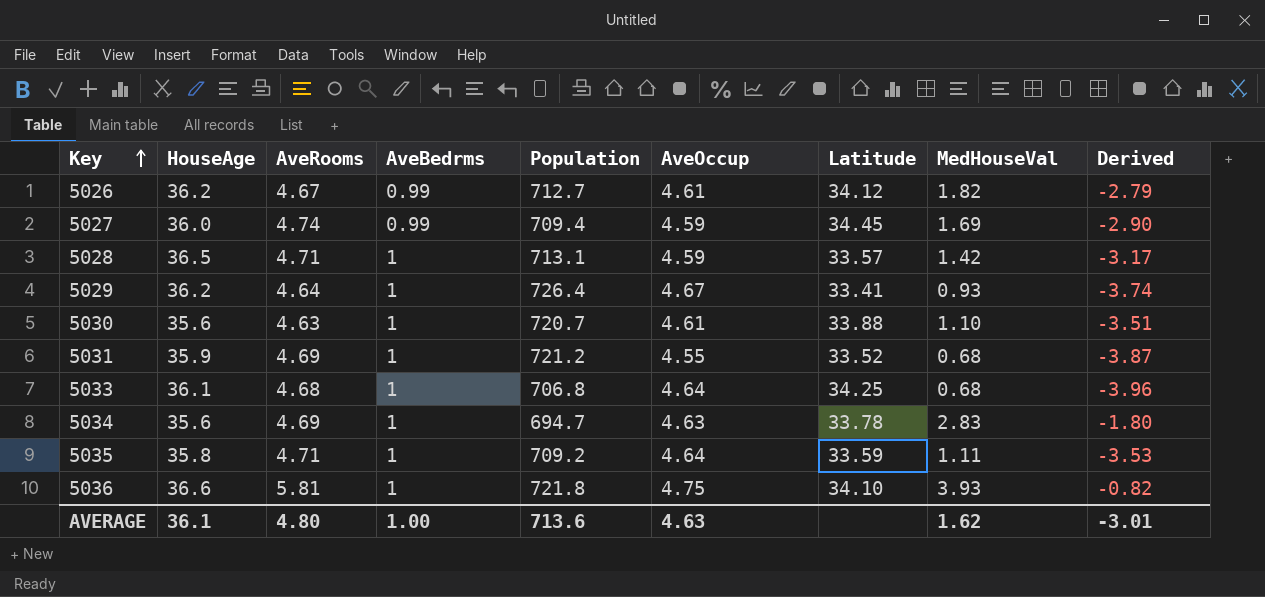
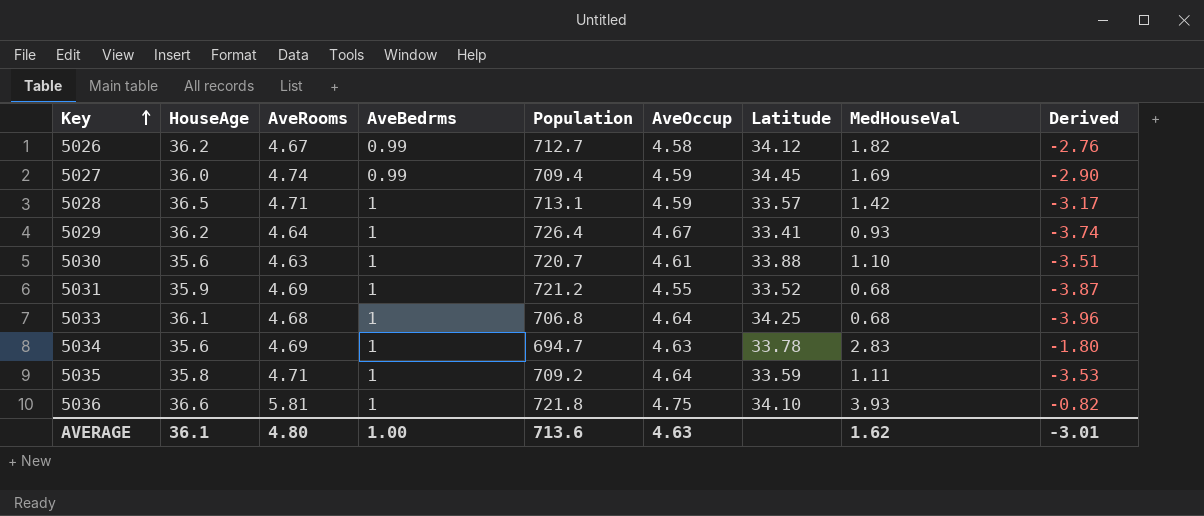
5026 | AveOccup: 4.61 -> 4.58
5026 | Derived: -2.79 -> -2.76

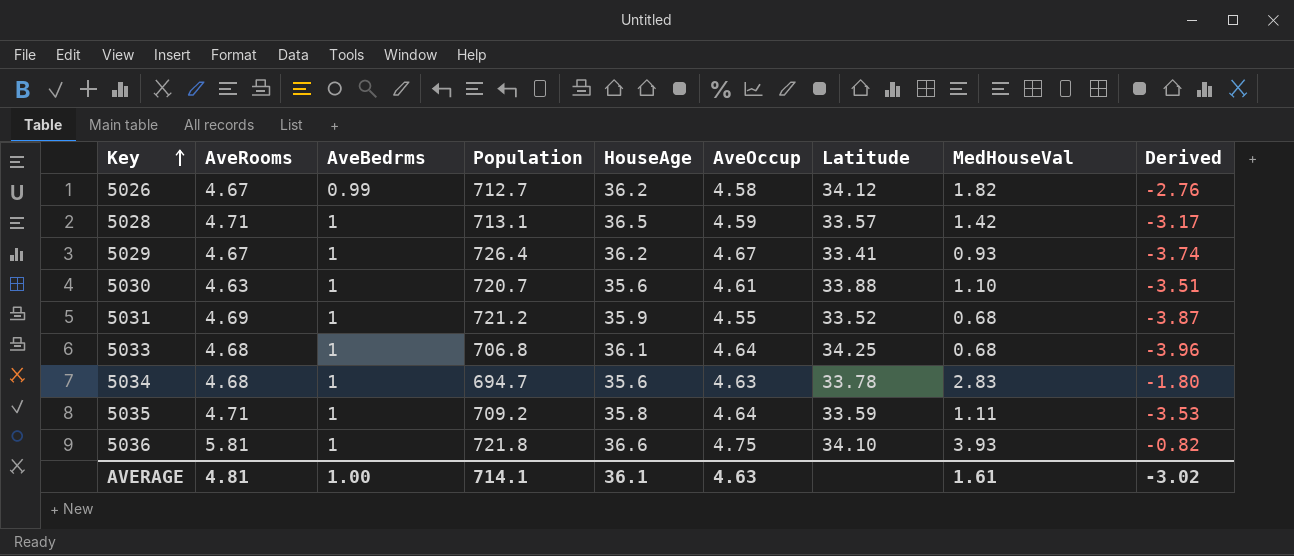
column HouseAge | position: 2 -> 5
row 5027: 36.0 | 4.74 | 0.99 | 709.4 | 4.59 | 34.45 | 1.69 | -2.90 -> none
5029 | AveRooms: 4.64 -> 4.67
5034 | AveRooms: 4.69 -> 4.68
AVERAGE | AveRooms: 4.80 -> 4.81
AVERAGE | Population: 713.6 -> 714.1
AVERAGE | MedHouseVal: 1.62 -> 1.61
AVERAGE | Derived: -3.01 -> -3.02

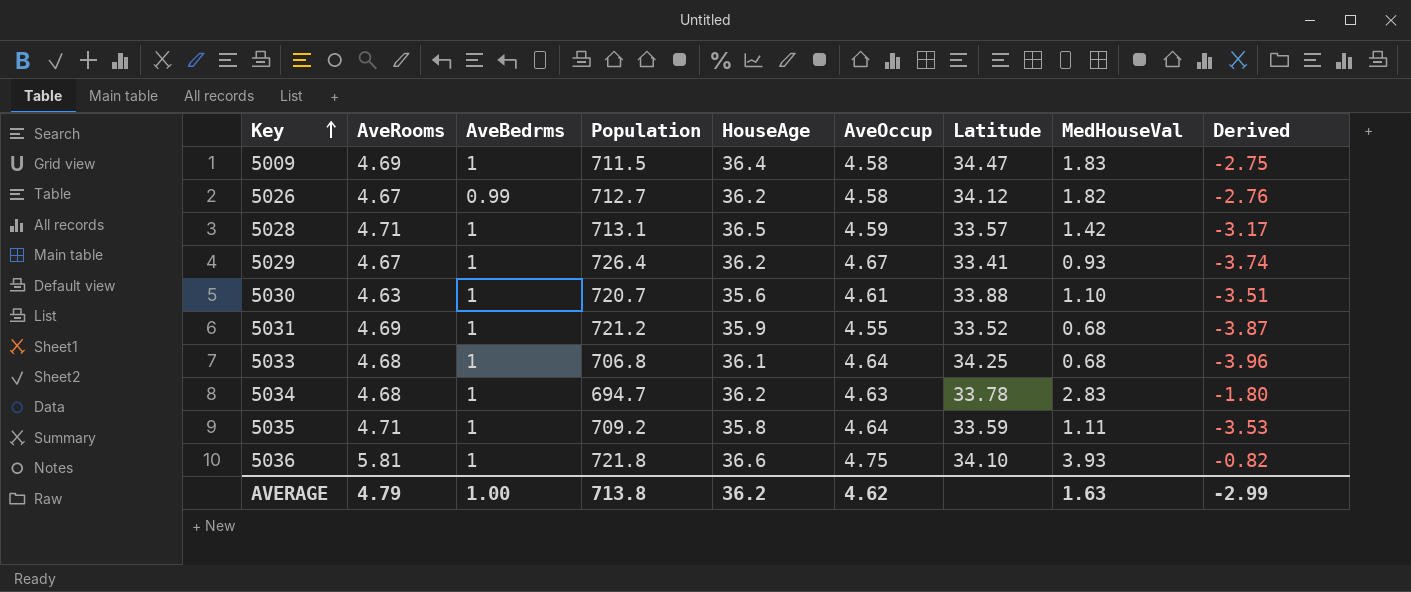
row 5009: none -> 4.69 | 1 | 711.5 | 36.4 | 4.58 | 34.47 | 1.83 | -2.75
5034 | HouseAge: 35.6 -> 36.2
AVERAGE | AveRooms: 4.81 -> 4.79
AVERAGE | Population: 714.1 -> 713.8
AVERAGE | HouseAge: 36.1 -> 36.2
AVERAGE | AveOccup: 4.63 -> 4.62
AVERAGE | MedHouseVal: 1.61 -> 1.63
AVERAGE | Derived: -3.02 -> -2.99

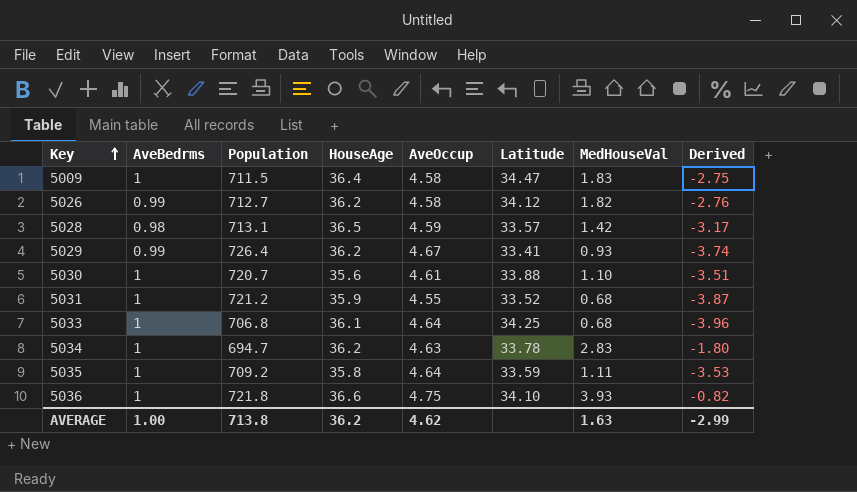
column AveRooms | position: 2 -> none
5028 | AveBedrms: 1 -> 0.98
5029 | AveBedrms: 1 -> 0.99

